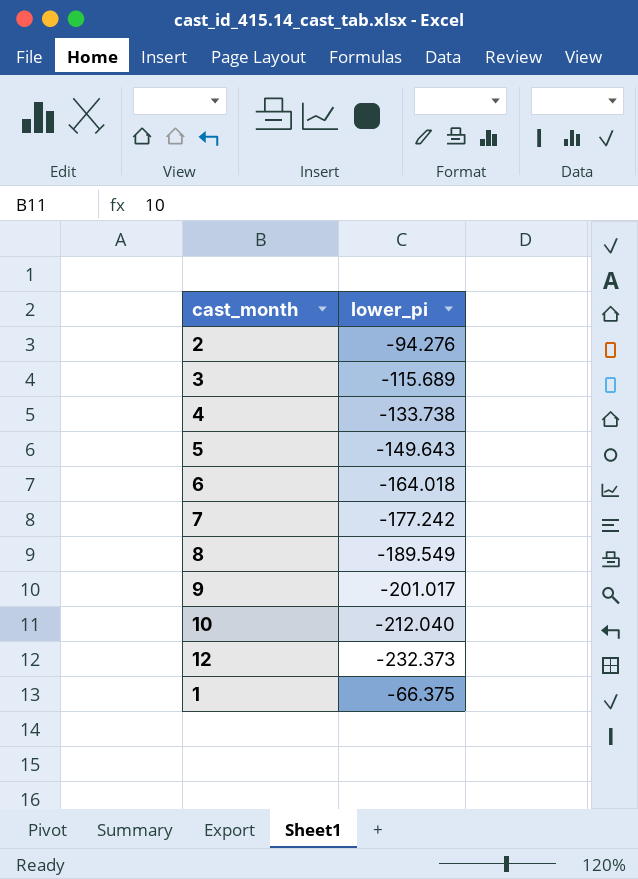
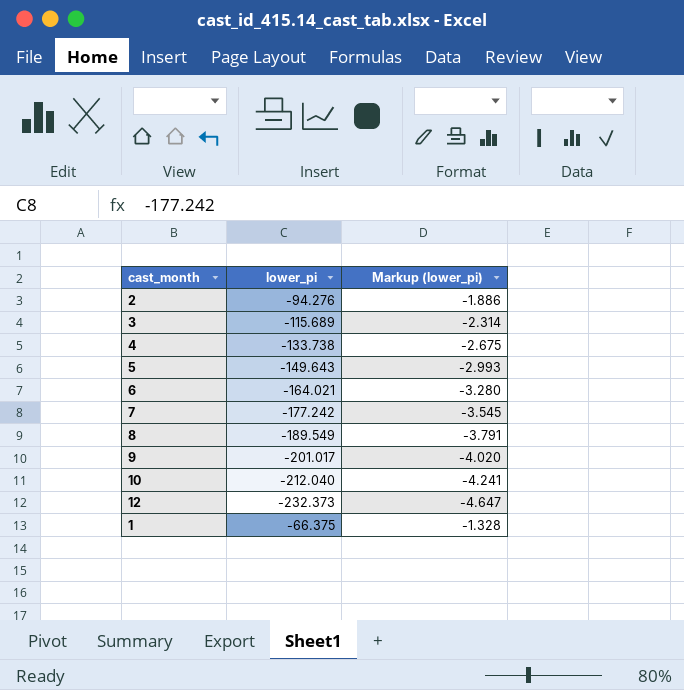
column Markup (lower_pi) | formula: none -> [lower_pi] * 0.02
6 | lower_pi: -164.018 -> -164.021

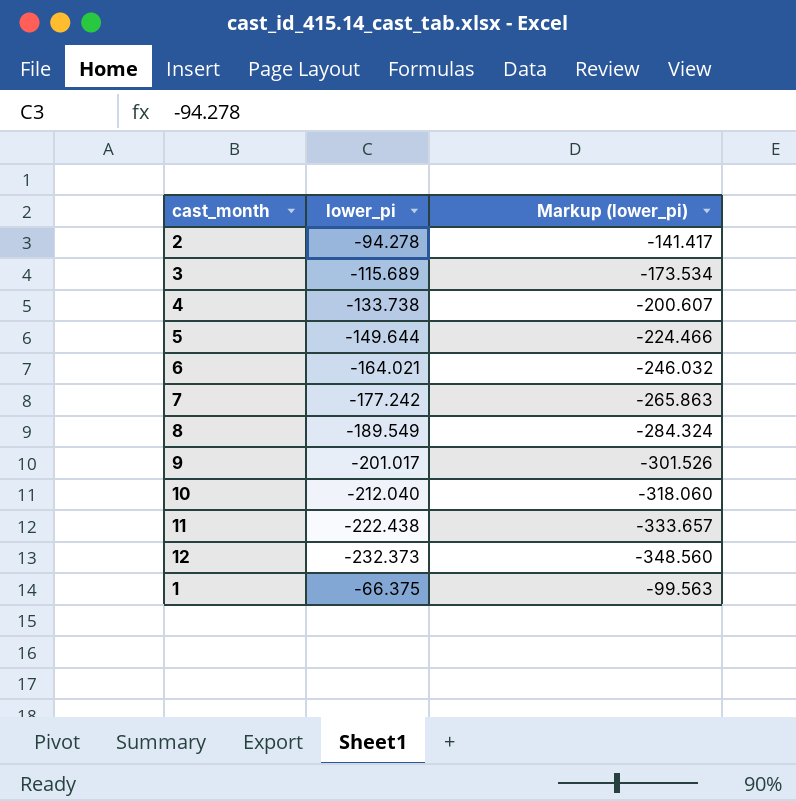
column Markup (lower_pi) | formula: [lower_pi] * 0.02 -> [lower_pi] * 1.5
2 | lower_pi: -94.276 -> -94.278
5 | lower_pi: -149.643 -> -149.644
row 11: none -> -222.438 | -333.657

